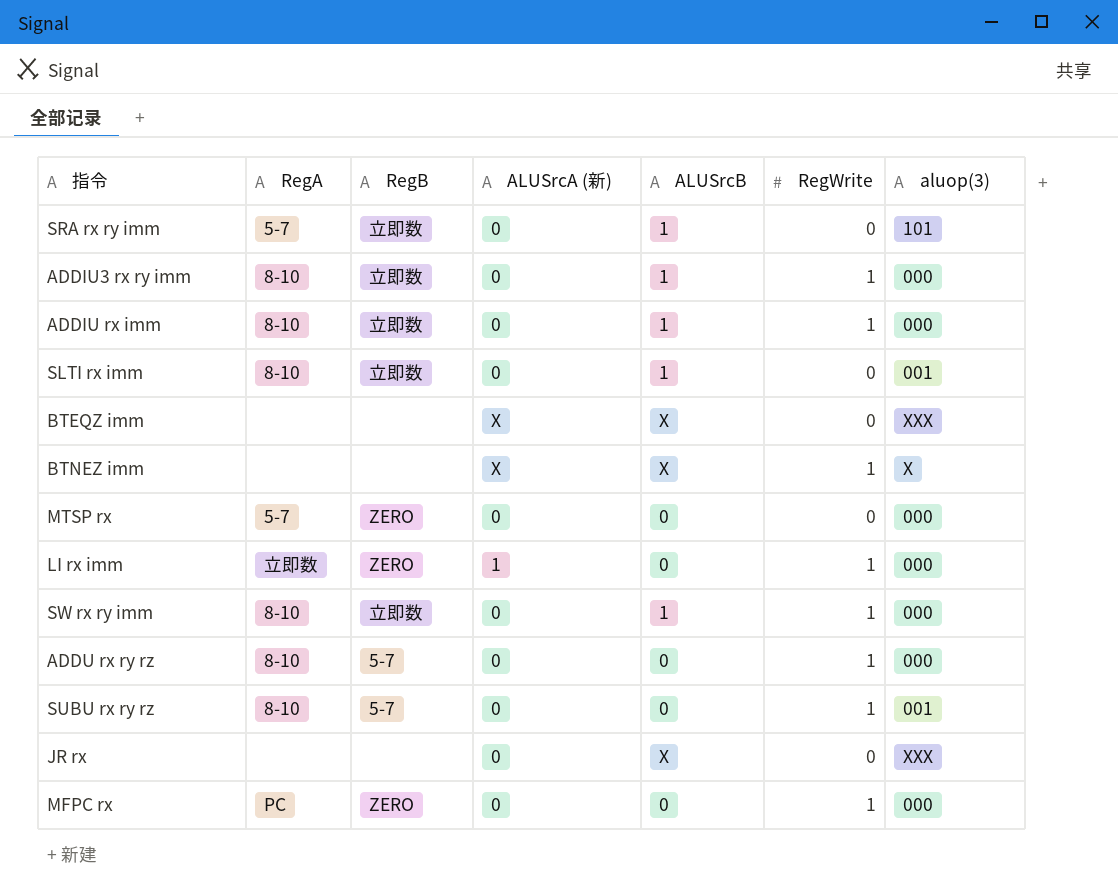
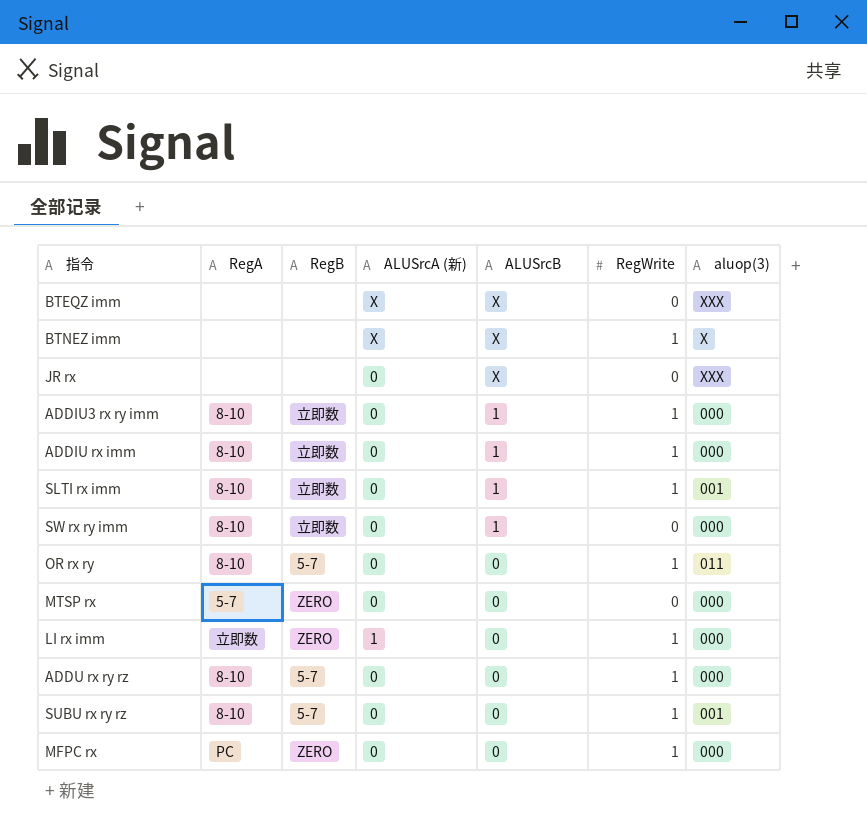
row order: none -> ALUSrcB descending
row SRA rx ry imm: 5-7 | 立即数 | 0 | 1 | 0 | 101 -> none
SLTI rx imm | RegWrite: 0 -> 1
SW rx ry imm | RegWrite: 1 -> 0
row OR rx ry: none -> 8-10 | 5-7 | 0 | 0 | 1 | 011

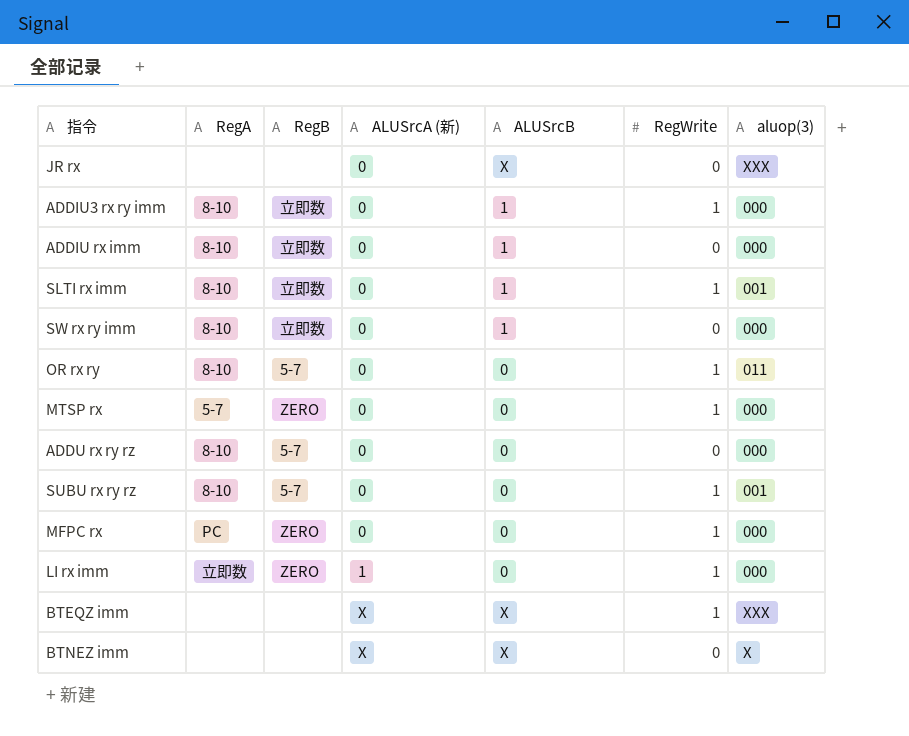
row order: ALUSrcB descending -> ALUSrcA (新) ascending
ADDIU rx imm | RegWrite: 1 -> 0
MTSP rx | RegWrite: 0 -> 1
ADDU rx ry rz | RegWrite: 1 -> 0
BTEQZ imm | RegWrite: 0 -> 1
BTNEZ imm | RegWrite: 1 -> 0

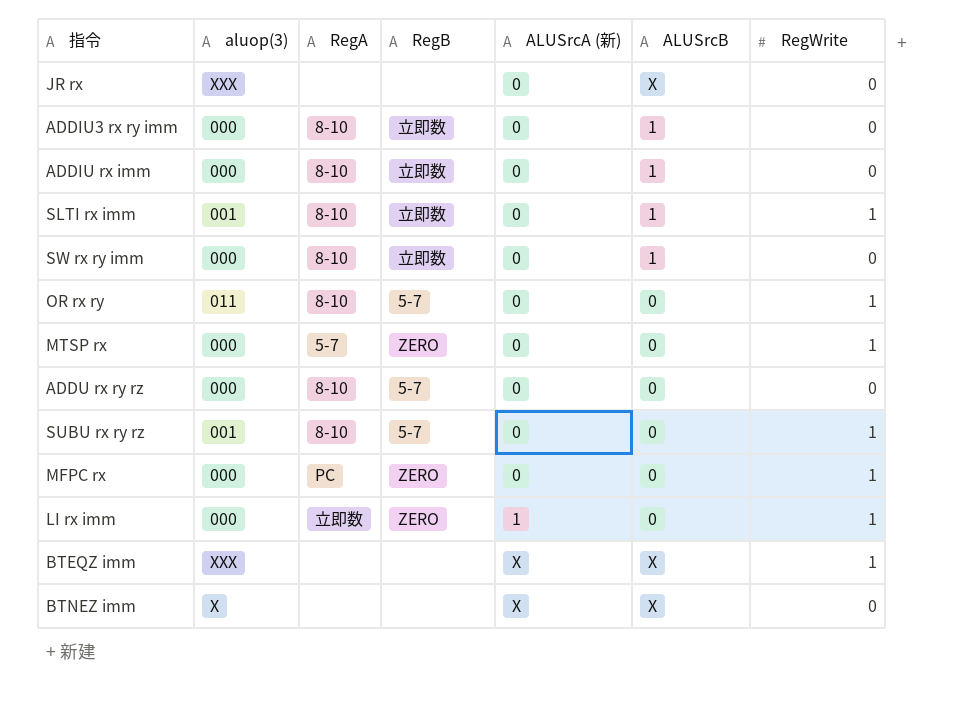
column aluop(3) | position: 7 -> 2
ADDIU3 rx ry imm | RegWrite: 1 -> 0

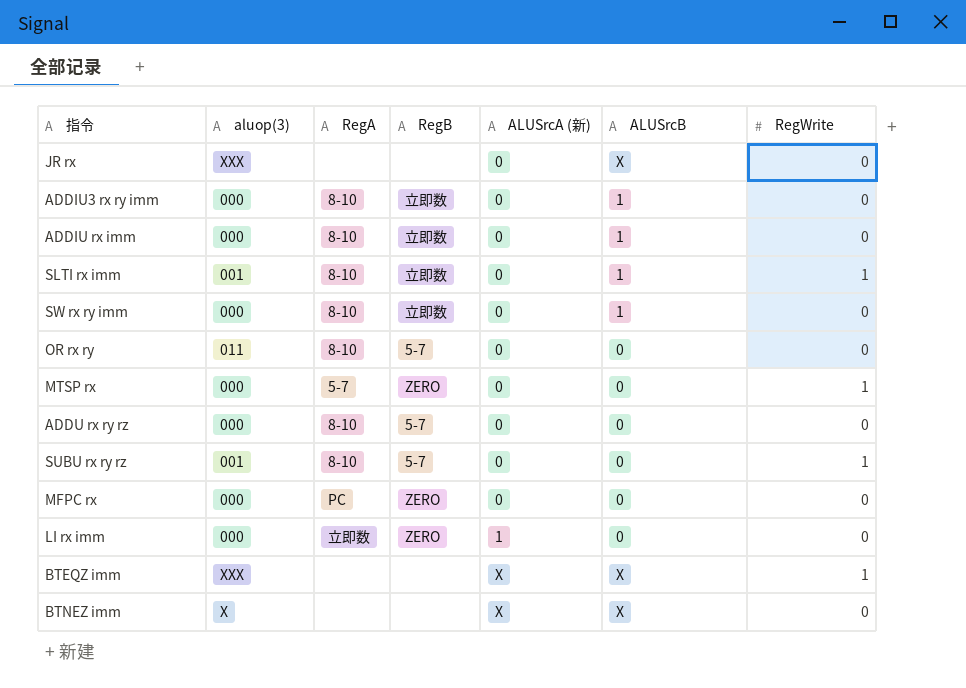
OR rx ry | RegWrite: 1 -> 0
MFPC rx | RegWrite: 1 -> 0
LI rx imm | RegWrite: 1 -> 0

